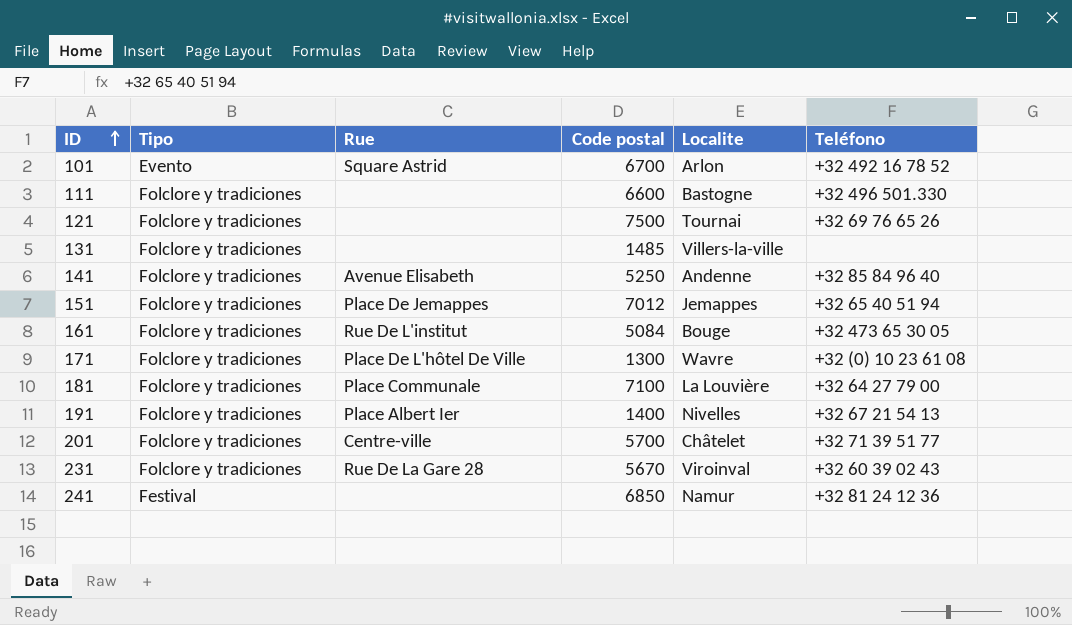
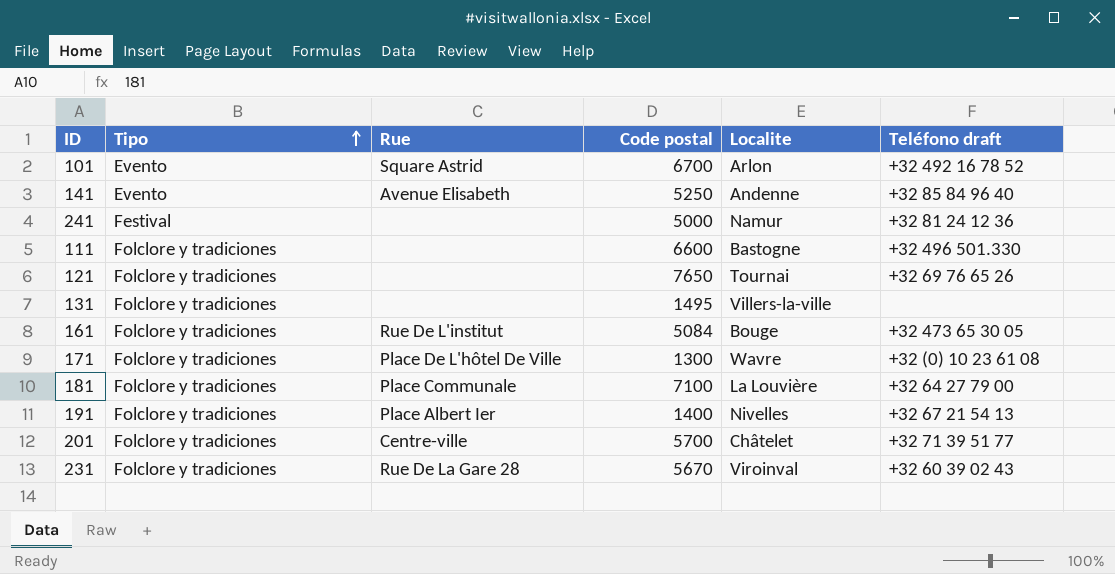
row order: ID ascending -> Tipo ascending
column name: Teléfono -> Teléfono draft
row 151: Folclore y tradiciones | Place De Jemappes | 7012 | Jemappes | +32 65 40 51 94 -> none
141 | Tipo: Folclore y tradiciones -> Evento
241 | Code postal: 6850 -> 5000
121 | Code postal: 7500 -> 7650
131 | Code postal: 1485 -> 1495

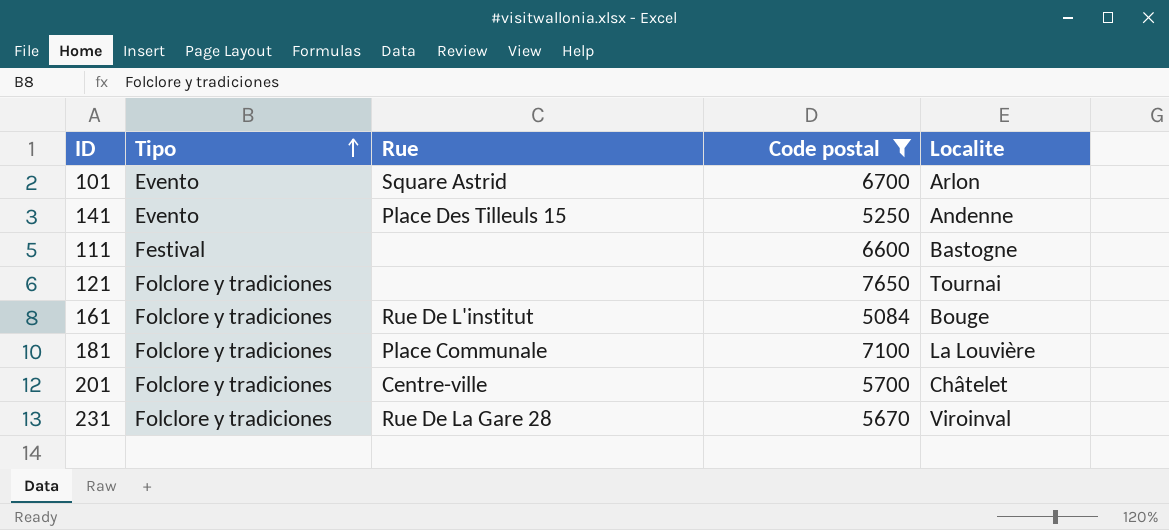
filter: none -> Code postal >= 5084
column Teléfono draft | position: 6 -> none
141 | Rue: Avenue Elisabeth -> Place Des Tilleuls 15
111 | Tipo: Folclore y tradiciones -> Festival

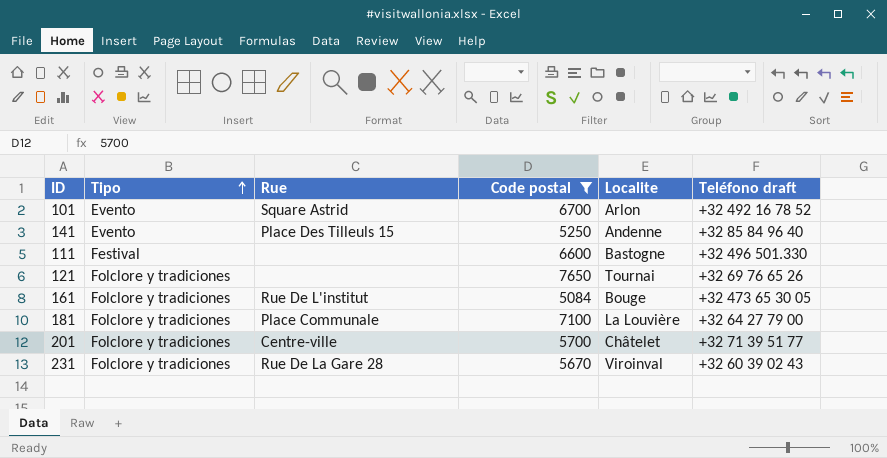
column Teléfono draft | position: none -> 6

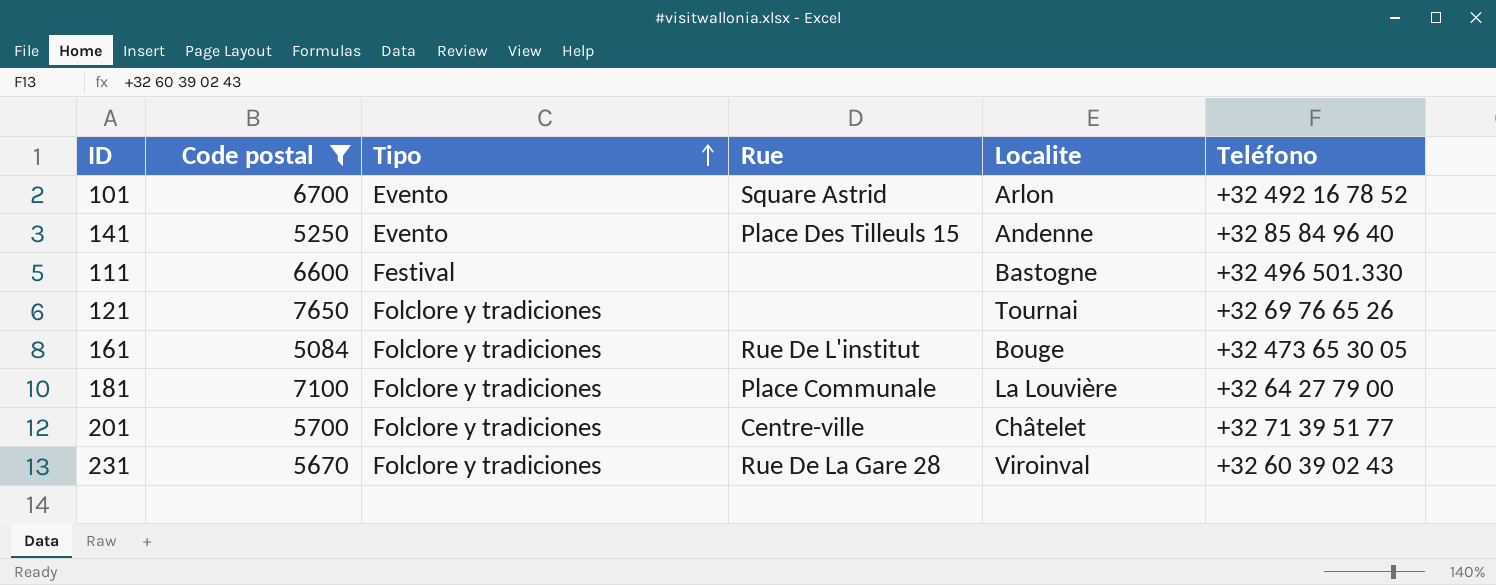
column Code postal | position: 4 -> 2
column name: Teléfono draft -> Teléfono

